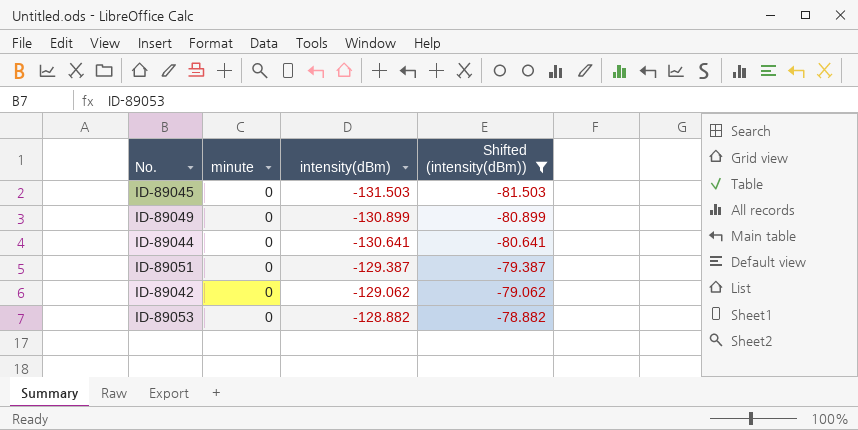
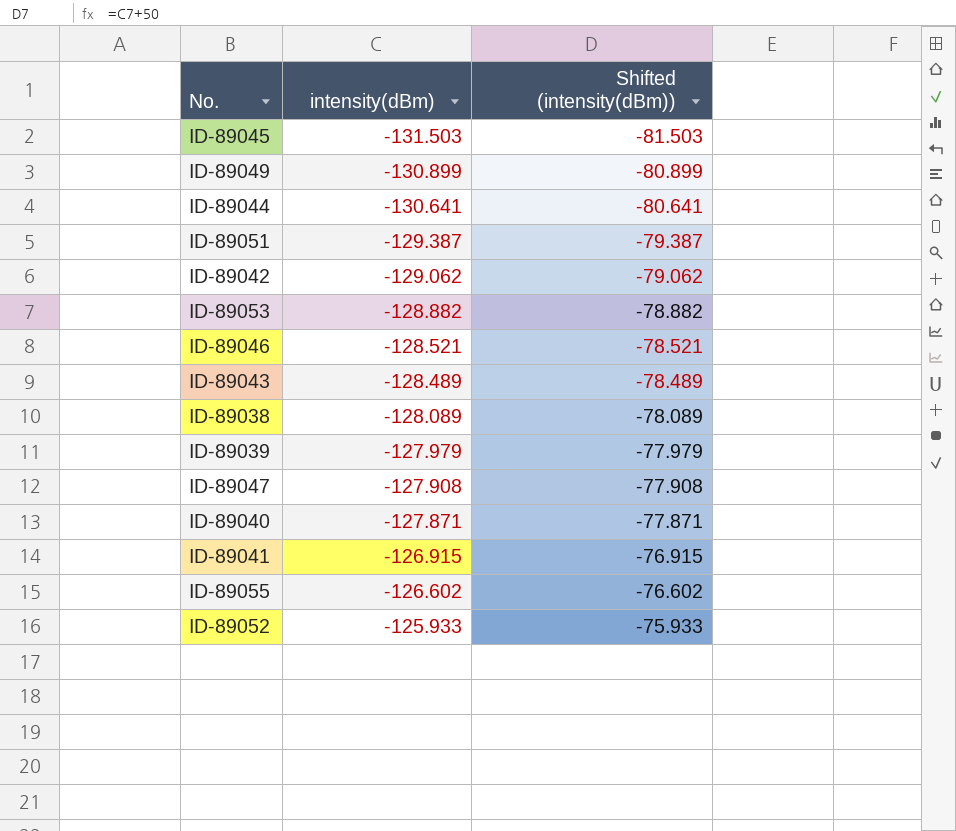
filter: Shifted (intensity(dBm)) <= -78.882 -> none
column minute | position: 2 -> none

